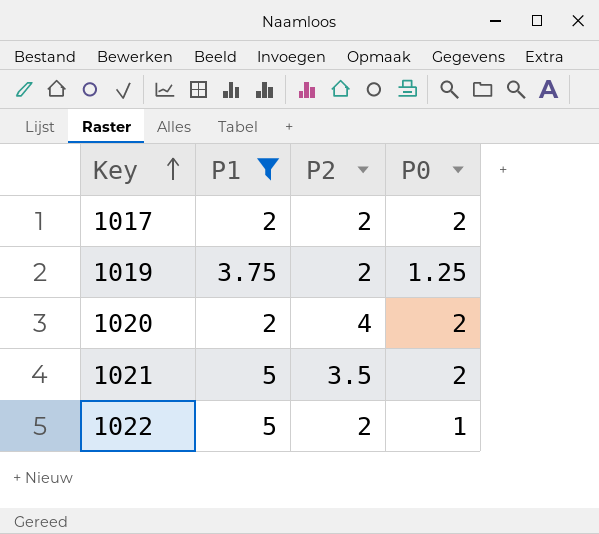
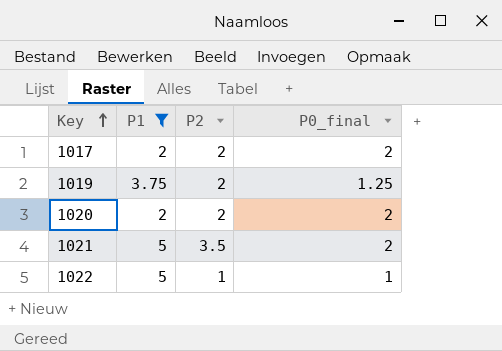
column name: P0 -> P0_final
1020 | P2: 4 -> 2
1022 | P2: 2 -> 1

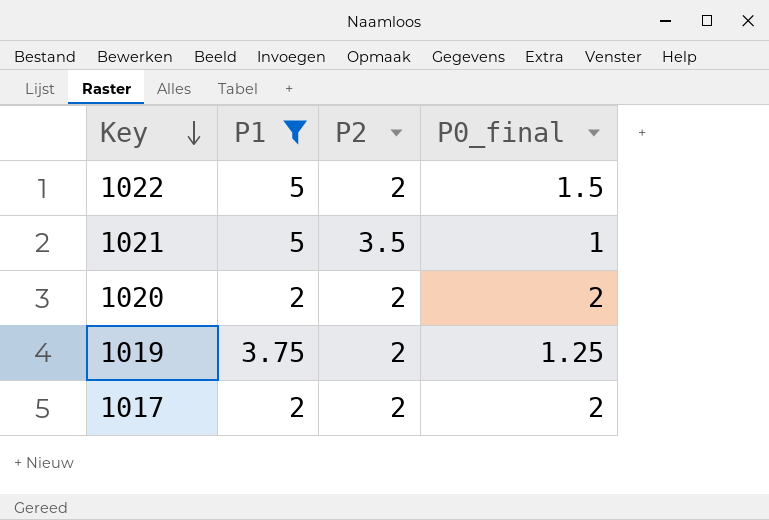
row order: Key ascending -> Key descending
1022 | P2: 1 -> 2
1022 | P0_final: 1 -> 1.5
1021 | P0_final: 2 -> 1

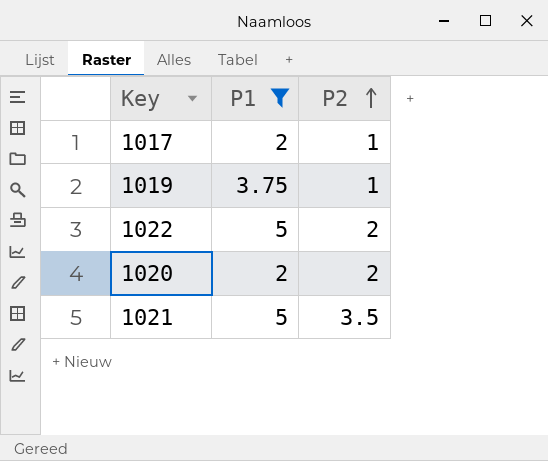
row order: Key descending -> P2 ascending
column P0_final | position: 4 -> none
1017 | P2: 2 -> 1
1019 | P2: 2 -> 1

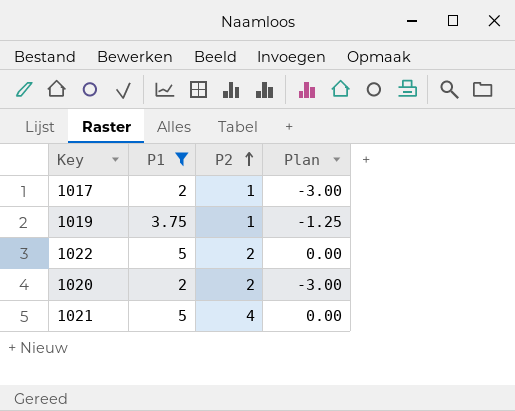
column Plan | formula: none -> [P1] - 5
1021 | P2: 3.5 -> 4

